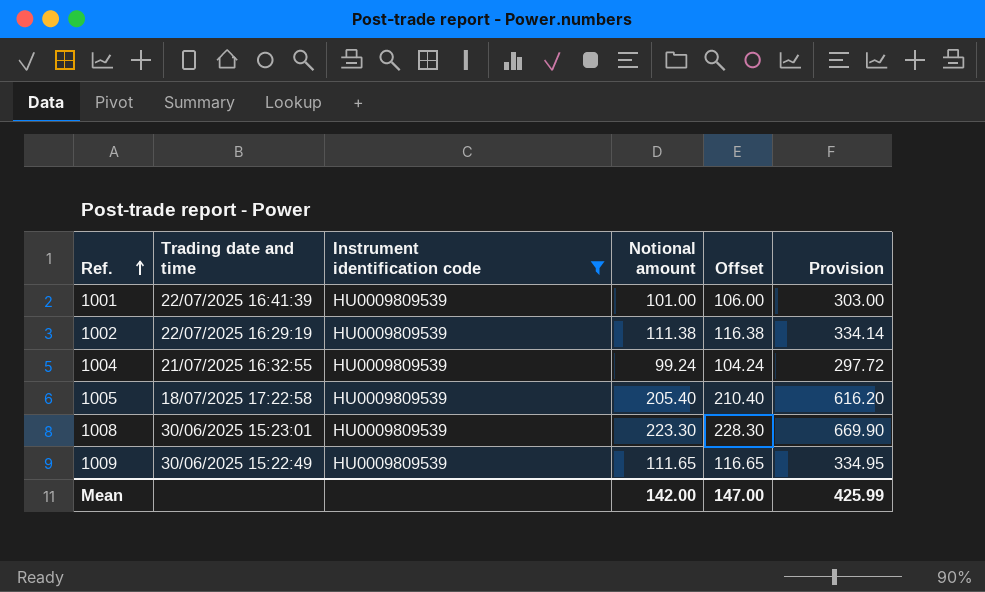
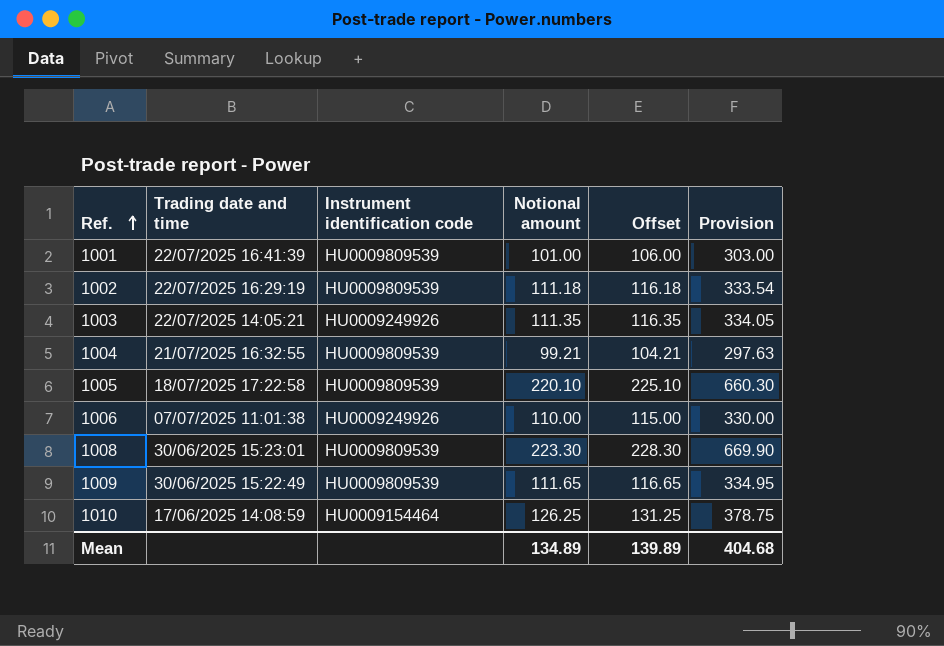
filter: Instrument identification code = HU0009809539 -> none
1002 | Notional amount: 111.38 -> 111.18
1002 | Offset: 116.38 -> 116.18
1002 | Provision: 334.14 -> 333.54
1004 | Notional amount: 99.24 -> 99.21
1004 | Offset: 104.24 -> 104.21
1004 | Provision: 297.72 -> 297.63
1005 | Notional amount: 205.40 -> 220.10
1005 | Offset: 210.40 -> 225.10
1005 | Provision: 616.20 -> 660.30
Mean | Notional amount: 142.00 -> 134.89
Mean | Offset: 147.00 -> 139.89
Mean | Provision: 425.99 -> 404.68

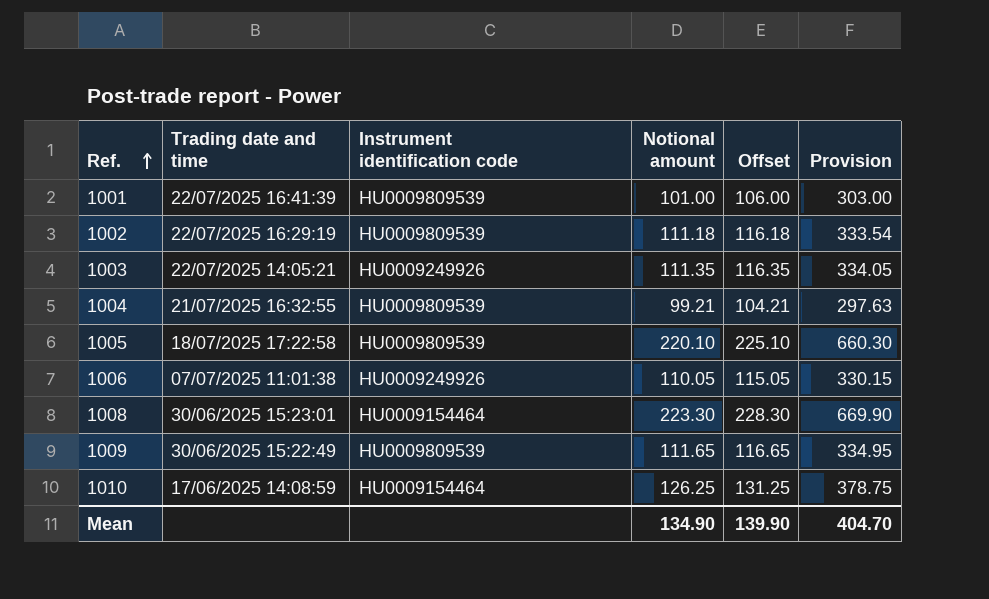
1006 | Notional amount: 110.00 -> 110.05
1006 | Offset: 115.00 -> 115.05
1006 | Provision: 330.00 -> 330.15
1008 | Instrument identification code: HU0009809539 -> HU0009154464
Mean | Notional amount: 134.89 -> 134.90
Mean | Offset: 139.89 -> 139.90
Mean | Provision: 404.68 -> 404.70

